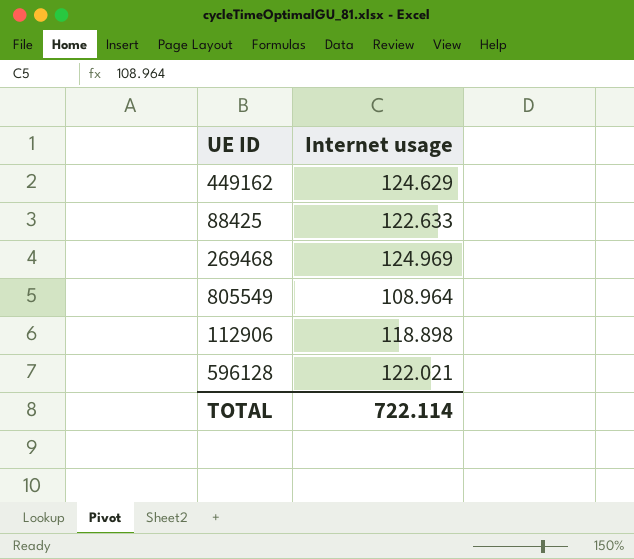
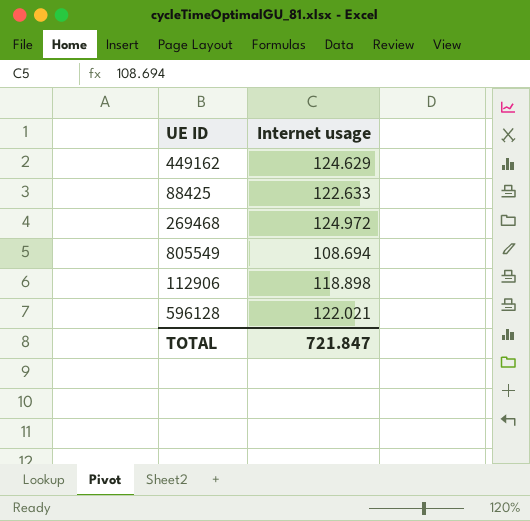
269468 | Internet usage: 124.969 -> 124.972
805549 | Internet usage: 108.964 -> 108.694
TOTAL | Internet usage: 722.114 -> 721.847

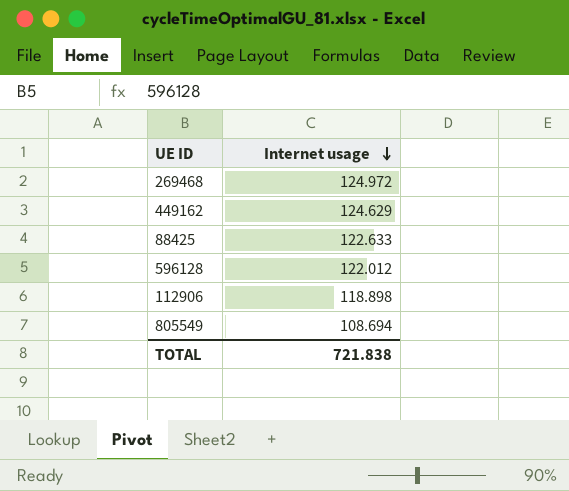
row order: none -> Internet usage descending
596128 | Internet usage: 122.021 -> 122.012
TOTAL | Internet usage: 721.847 -> 721.838

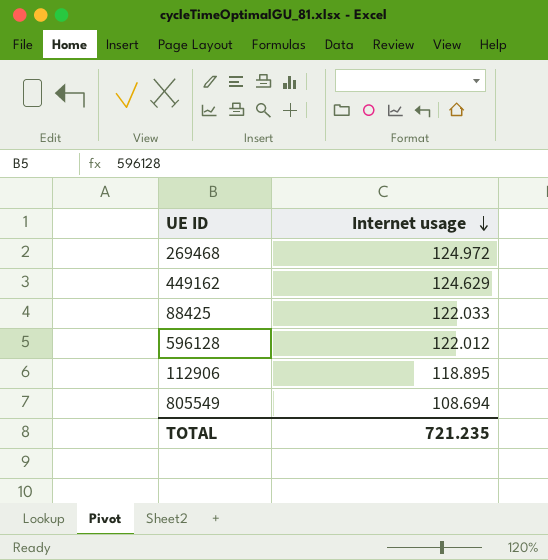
88425 | Internet usage: 122.633 -> 122.033
112906 | Internet usage: 118.898 -> 118.895
TOTAL | Internet usage: 721.838 -> 721.235

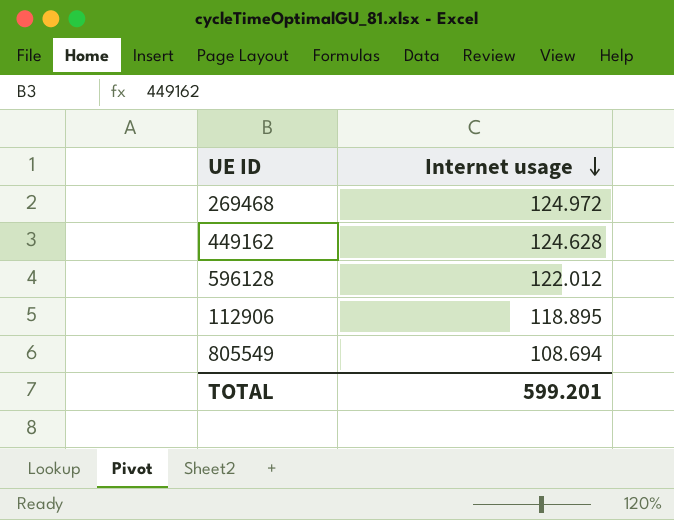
row 88425: 122.033 -> none
449162 | Internet usage: 124.629 -> 124.628
TOTAL | Internet usage: 721.235 -> 599.201

